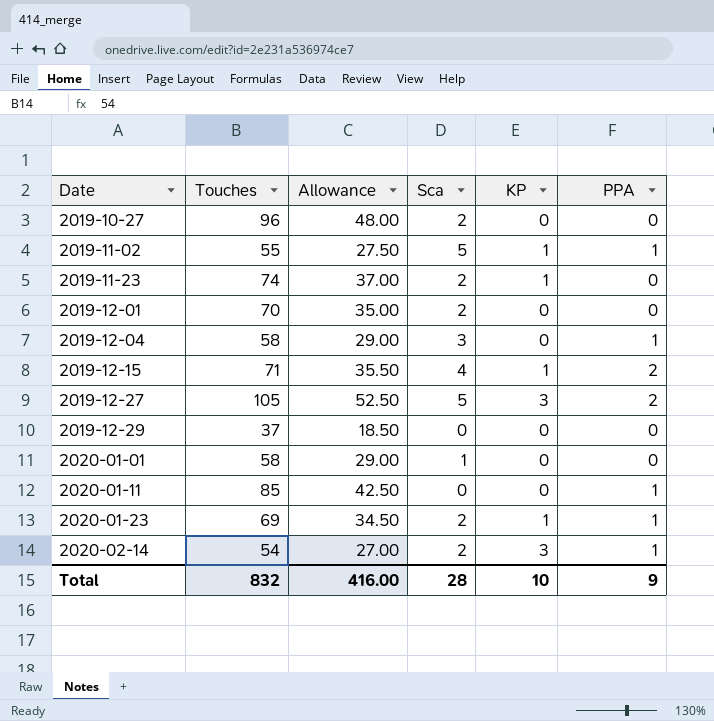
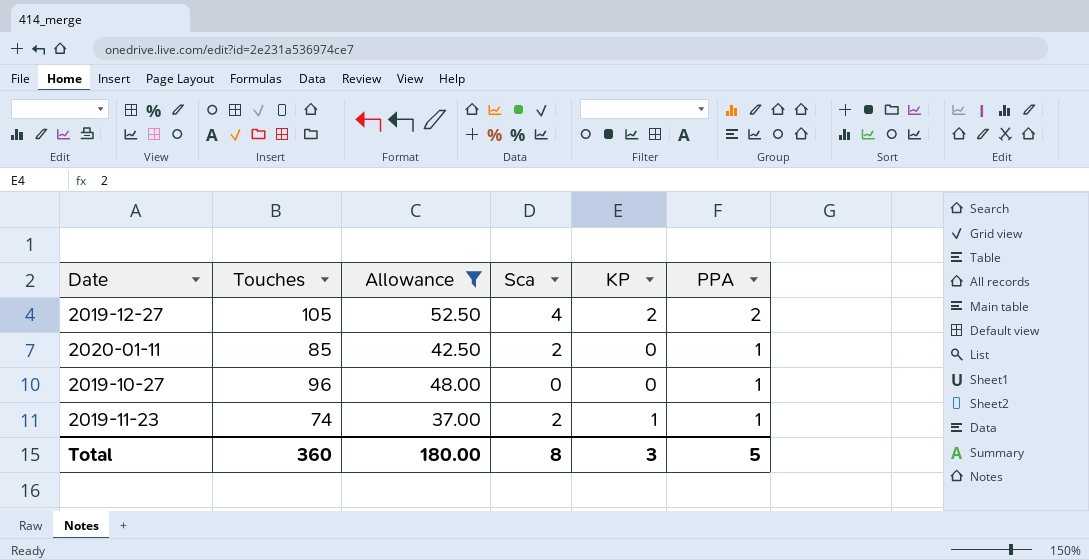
filter: none -> Allowance >= 37.00
row order: Date ascending -> PPA descending
2019-12-27 | Sca: 5 -> 4
2019-12-27 | KP: 3 -> 2
2020-01-11 | Sca: 0 -> 2
2019-10-27 | Sca: 2 -> 0
2019-10-27 | PPA: 0 -> 1
2019-11-23 | PPA: 0 -> 1
Total | Touches: 832 -> 360
Total | Allowance: 416.00 -> 180.00
Total | Sca: 28 -> 8
Total | KP: 10 -> 3
Total | PPA: 9 -> 5

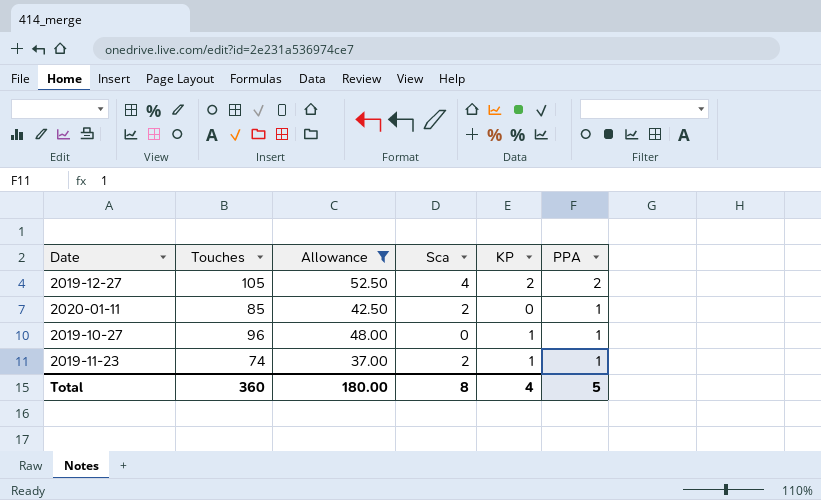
2019-10-27 | KP: 0 -> 1
Total | KP: 3 -> 4

